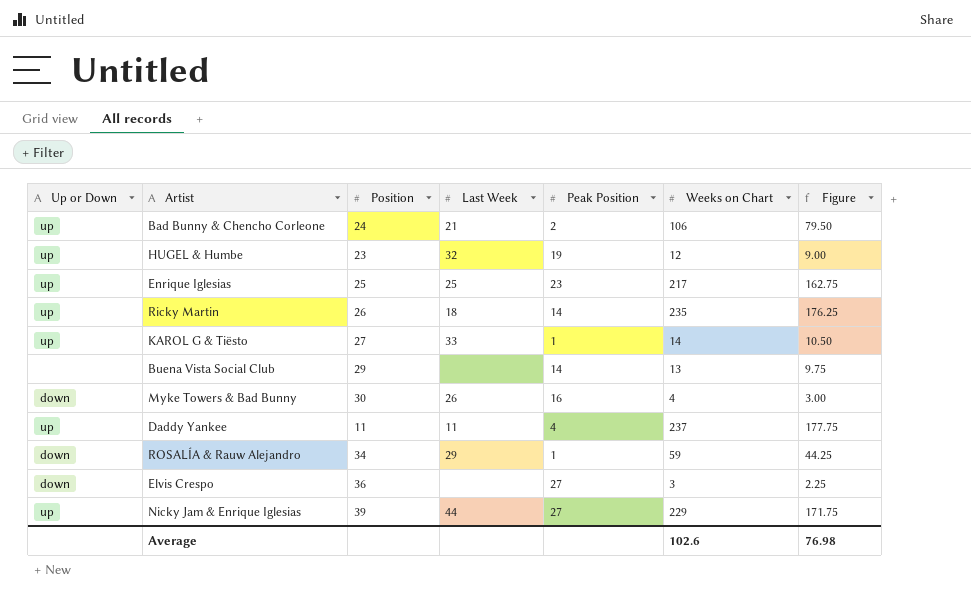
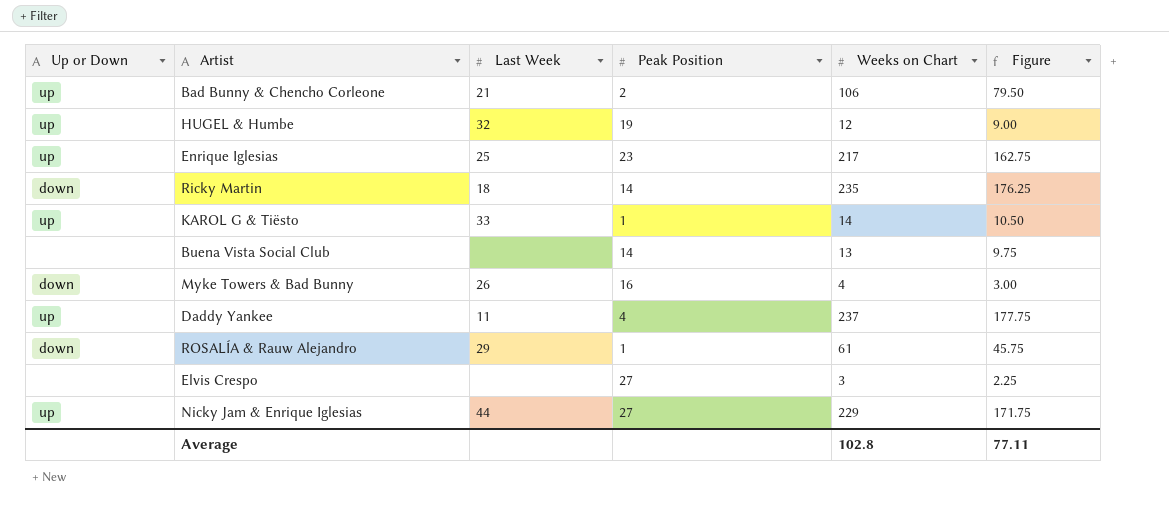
column Position | position: 3 -> none
Ricky Martin | Up or Down: up -> down
ROSALÍA & Rauw Alejandro | Weeks on Chart: 59 -> 61
ROSALÍA & Rauw Alejandro | Figure: 44.25 -> 45.75
Elvis Crespo | Up or Down: down -> none
Average | Weeks on Chart: 102.6 -> 102.8
Average | Figure: 76.98 -> 77.11

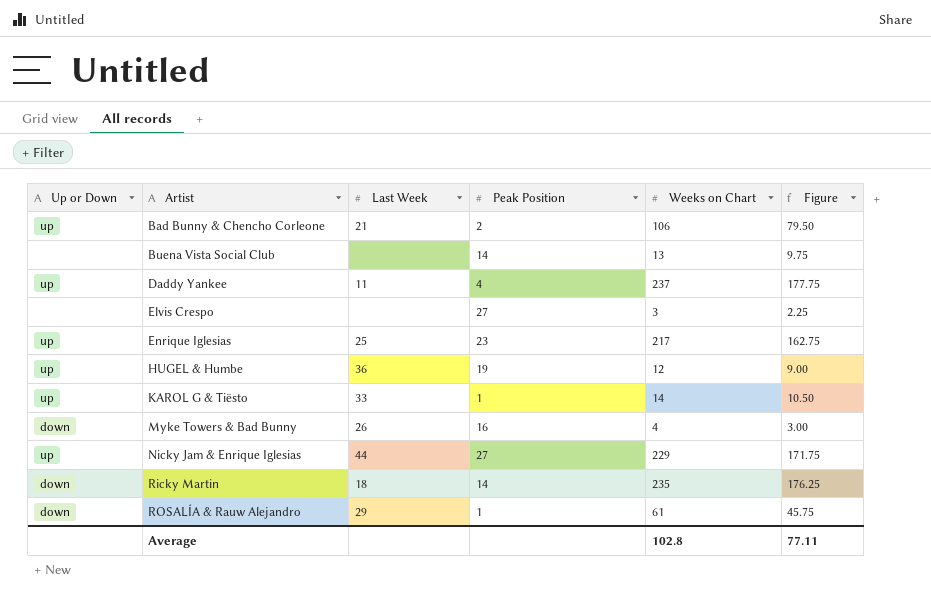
row order: none -> Artist ascending
HUGEL & Humbe | Last Week: 32 -> 36

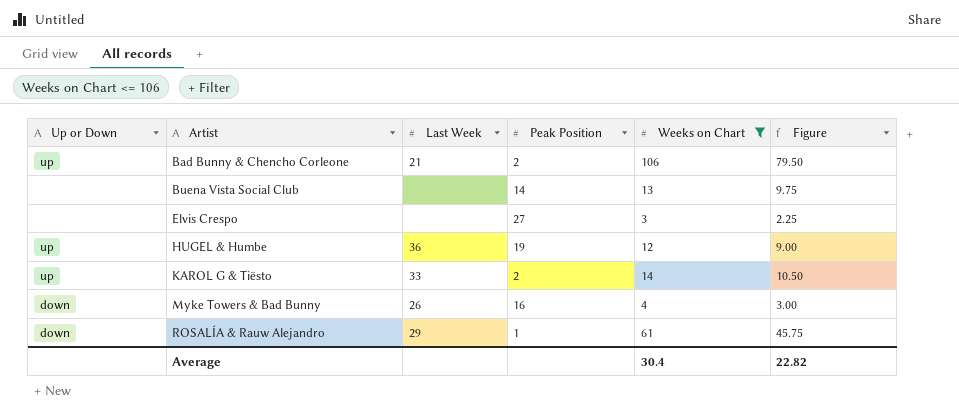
filter: none -> Weeks on Chart <= 106
KAROL G & Tiësto | Peak Position: 1 -> 2
Average | Weeks on Chart: 102.8 -> 30.4
Average | Figure: 77.11 -> 22.82

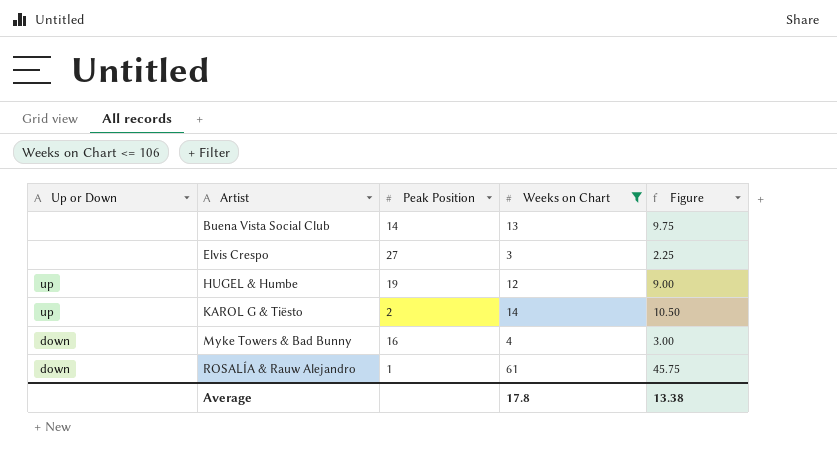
column Last Week | position: 3 -> none
row Bad Bunny & Chencho Corleone: up | 21 | 2 | 106 | 79.50 -> none
Average | Weeks on Chart: 30.4 -> 17.8
Average | Figure: 22.82 -> 13.38

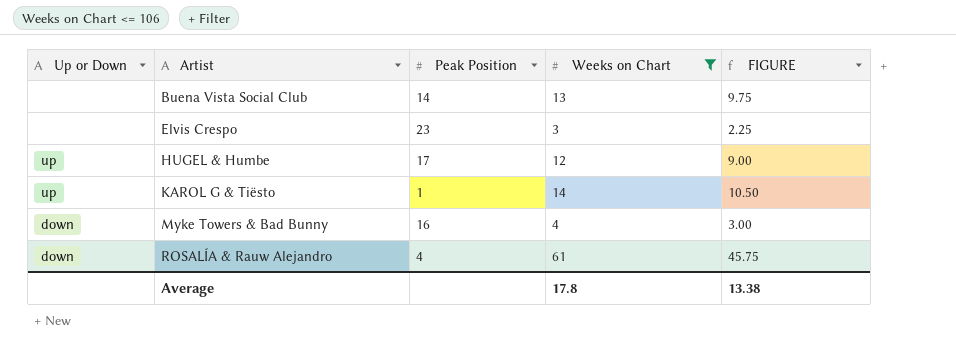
column name: Figure -> FIGURE
Elvis Crespo | Peak Position: 27 -> 23
HUGEL & Humbe | Peak Position: 19 -> 17
KAROL G & Tiësto | Peak Position: 2 -> 1
ROSALÍA & Rauw Alejandro | Peak Position: 1 -> 4

